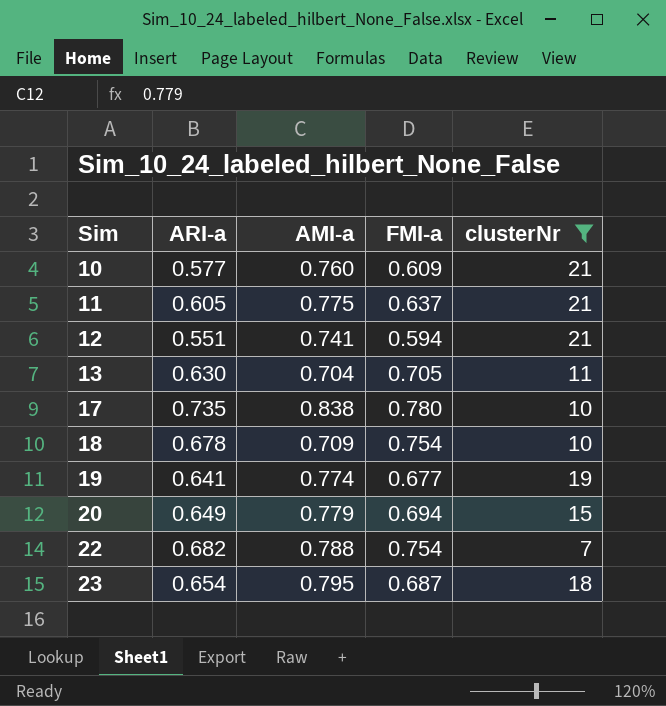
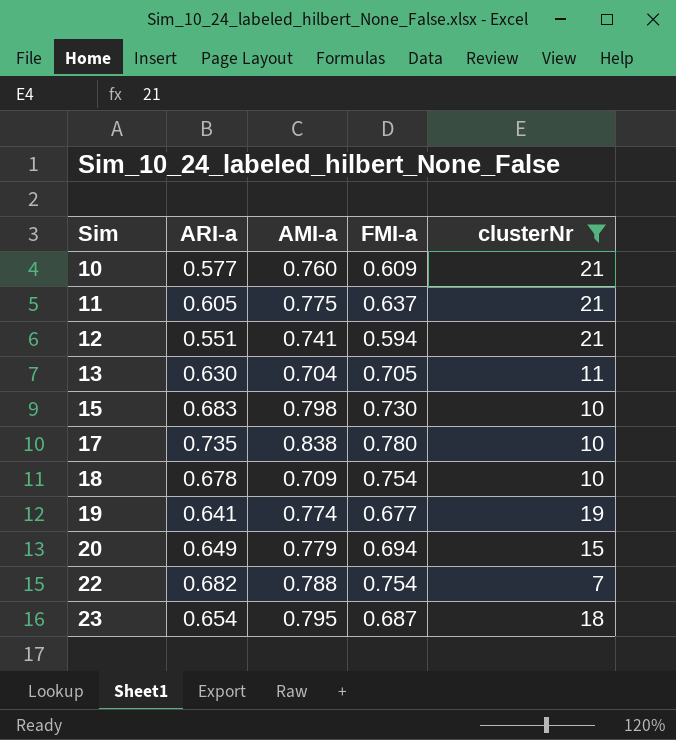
row 15: none -> 0.683 | 0.798 | 0.730 | 10

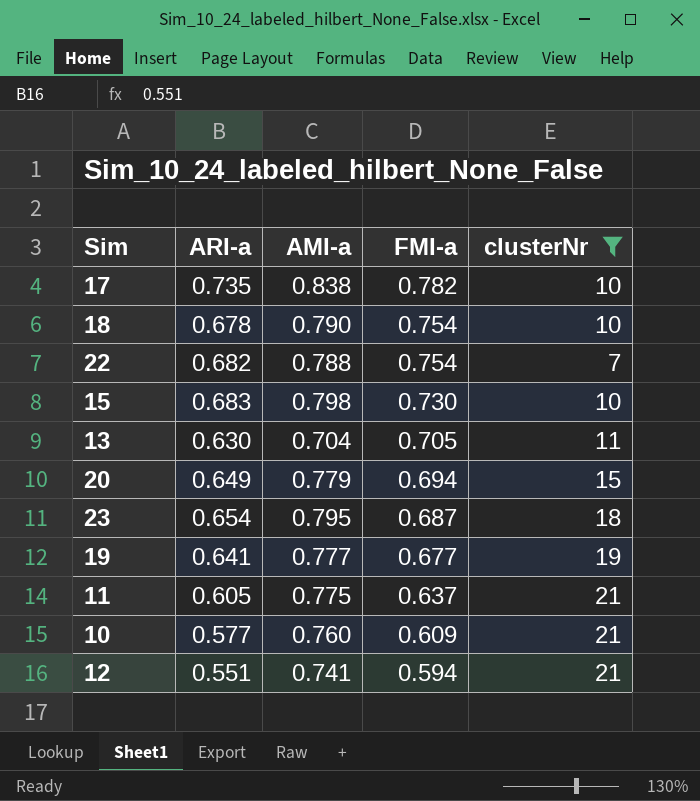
row order: Sim ascending -> FMI-a descending
17 | FMI-a: 0.780 -> 0.782
18 | AMI-a: 0.709 -> 0.790
19 | AMI-a: 0.774 -> 0.777

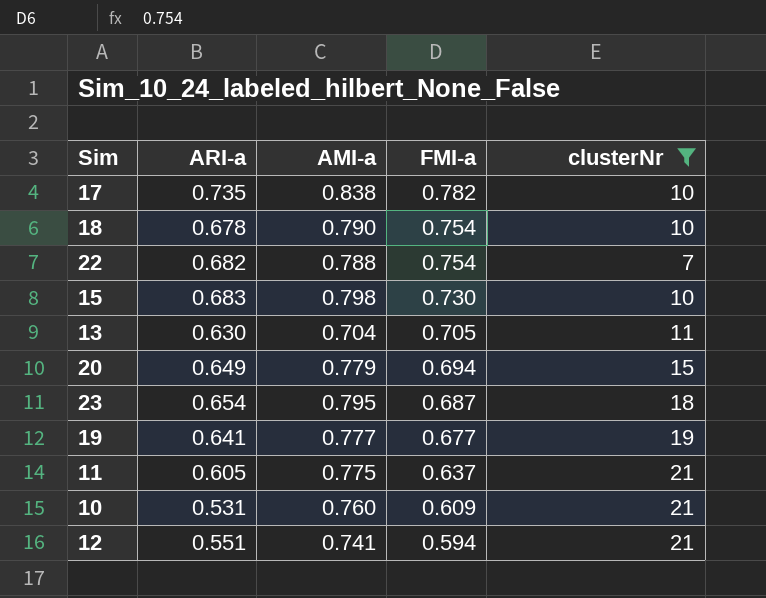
10 | ARI-a: 0.577 -> 0.531

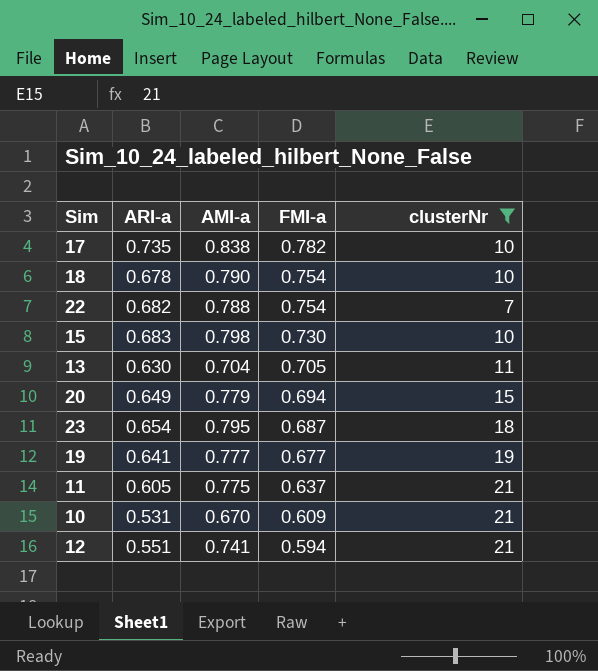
10 | AMI-a: 0.760 -> 0.670

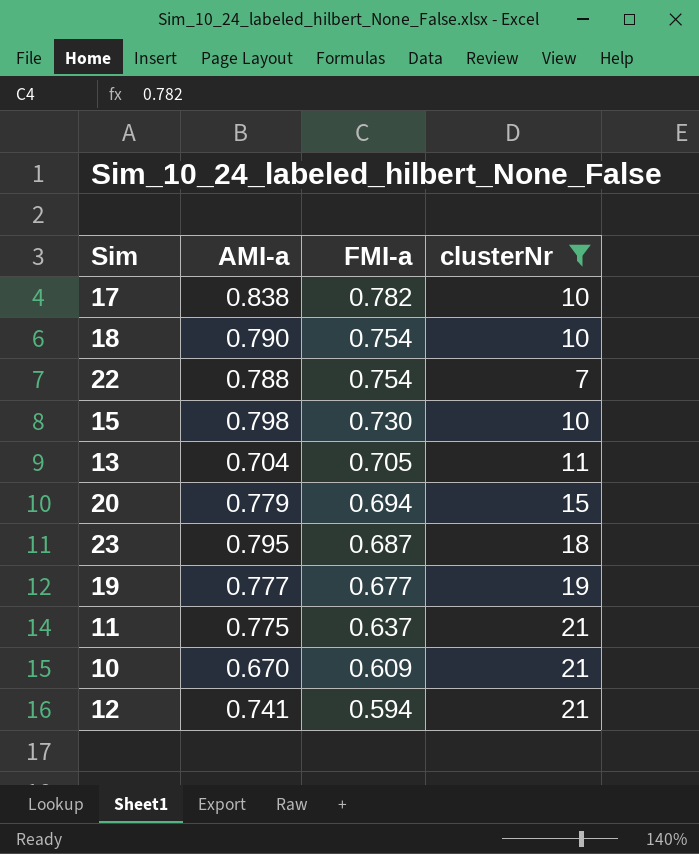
column ARI-a | position: 2 -> none

